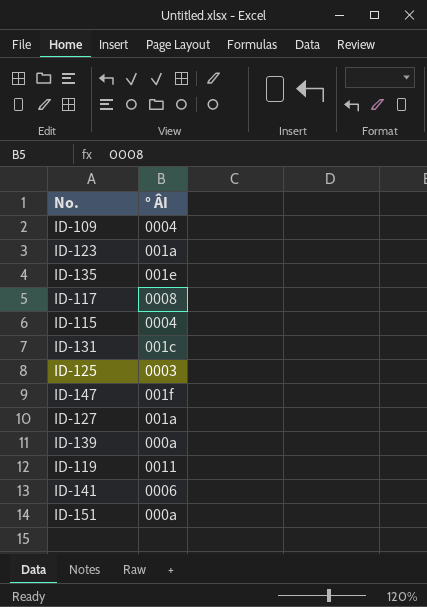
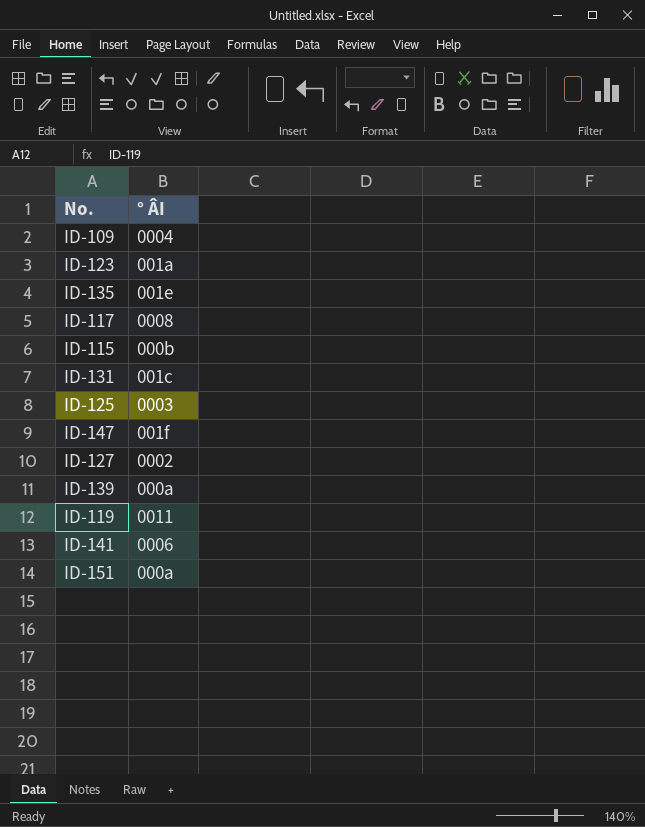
ID-115 | ° ÂI: 0004 -> 000b
ID-127 | ° ÂI: 001a -> 0002

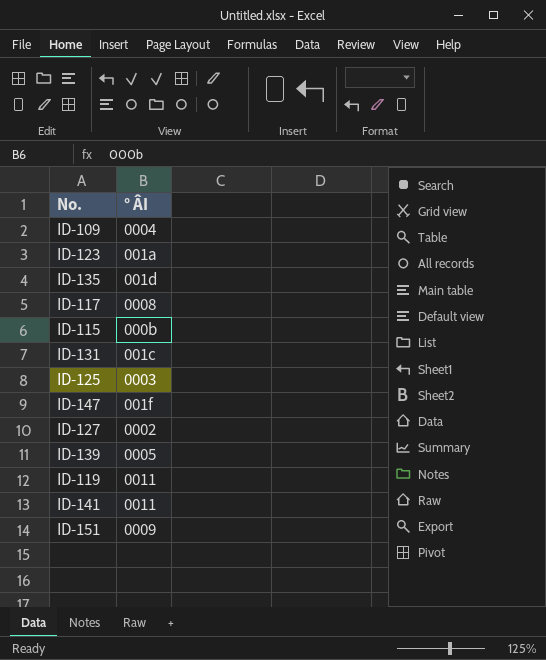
ID-135 | ° ÂI: 001e -> 001d
ID-139 | ° ÂI: 000a -> 0005
ID-141 | ° ÂI: 0006 -> 0011
ID-151 | ° ÂI: 000a -> 0009

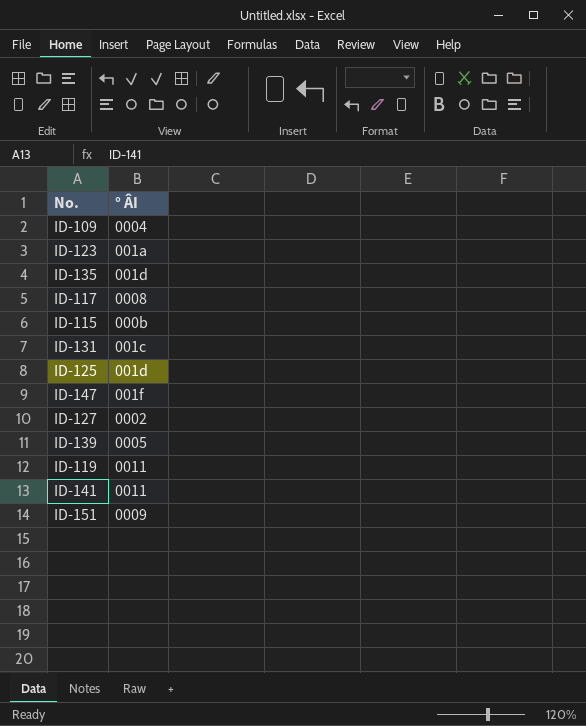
ID-125 | ° ÂI: 0003 -> 001d

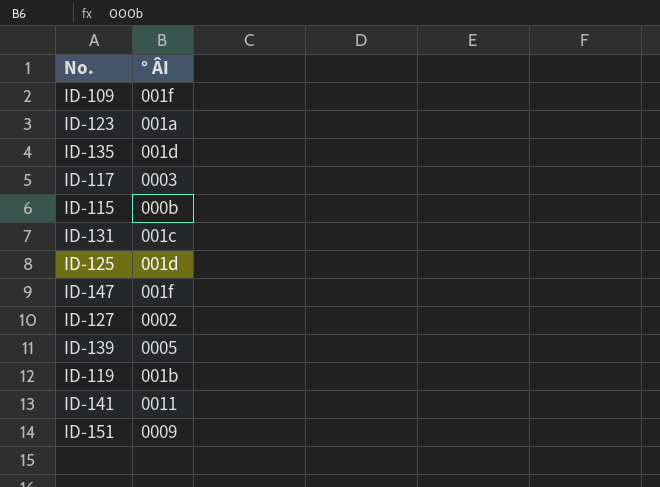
ID-109 | ° ÂI: 0004 -> 001f
ID-117 | ° ÂI: 0008 -> 0003
ID-119 | ° ÂI: 0011 -> 001b

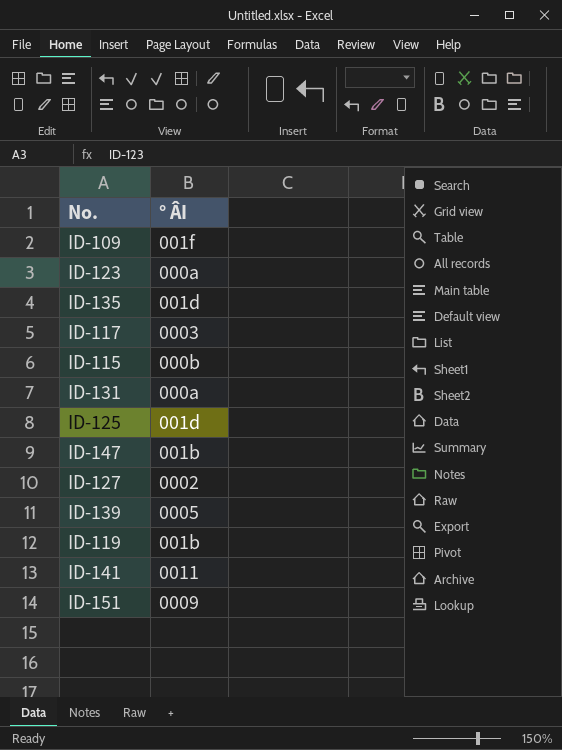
ID-123 | ° ÂI: 001a -> 000a
ID-131 | ° ÂI: 001c -> 000a
ID-147 | ° ÂI: 001f -> 001b

